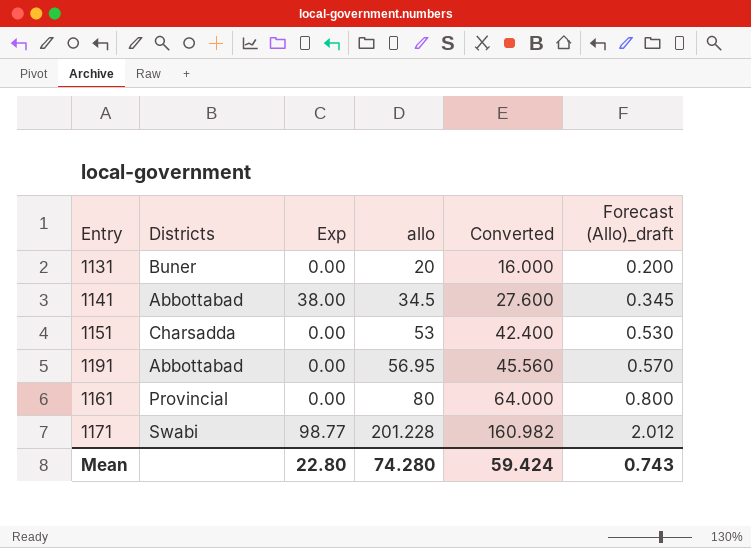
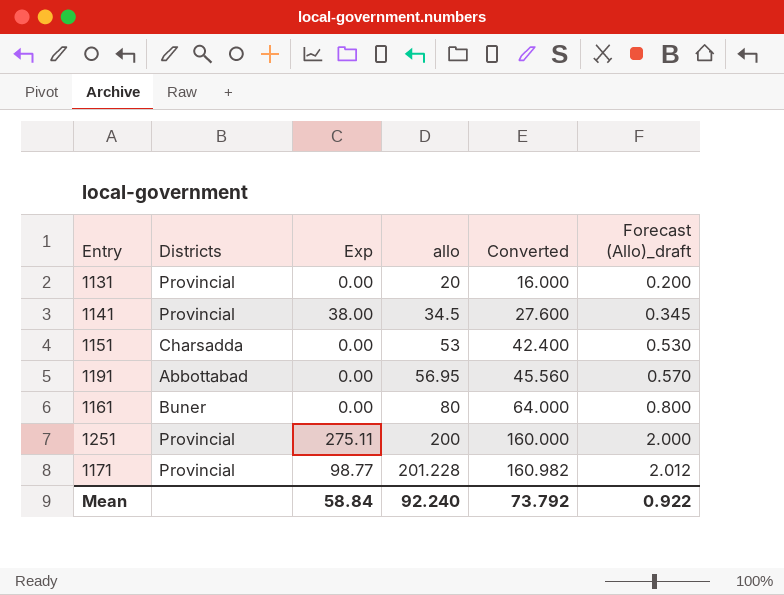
1131 | Districts: Buner -> Provincial
1141 | Districts: Abbottabad -> Provincial
1161 | Districts: Provincial -> Buner
row 1251: none -> Provincial | 275.11 | 200 | 160.000 | 2.000
1171 | Districts: Swabi -> Provincial
Mean | Exp: 22.80 -> 58.84
Mean | allo: 74.280 -> 92.240
Mean | Converted: 59.424 -> 73.792
Mean | Forecast (Allo)_draft: 0.743 -> 0.922

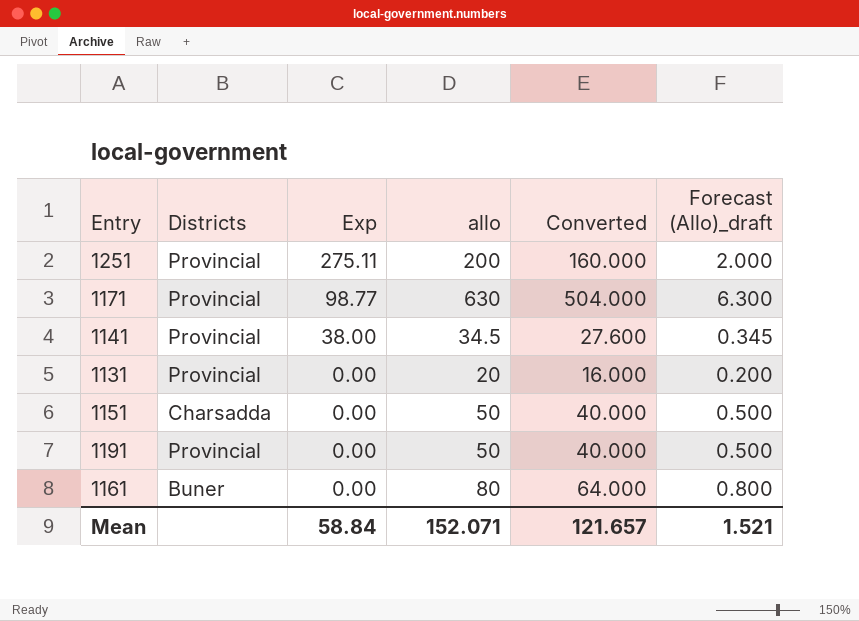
row order: allo ascending -> Exp descending
1171 | allo: 201.228 -> 630
1171 | Converted: 160.982 -> 504.000
1171 | Forecast (Allo)_draft: 2.012 -> 6.300
1151 | allo: 53 -> 50
1151 | Converted: 42.400 -> 40.000
1151 | Forecast (Allo)_draft: 0.530 -> 0.500
1191 | Districts: Abbottabad -> Provincial
1191 | allo: 56.95 -> 50
1191 | Converted: 45.560 -> 40.000
1191 | Forecast (Allo)_draft: 0.570 -> 0.500
Mean | allo: 92.240 -> 152.071
Mean | Converted: 73.792 -> 121.657
Mean | Forecast (Allo)_draft: 0.922 -> 1.521

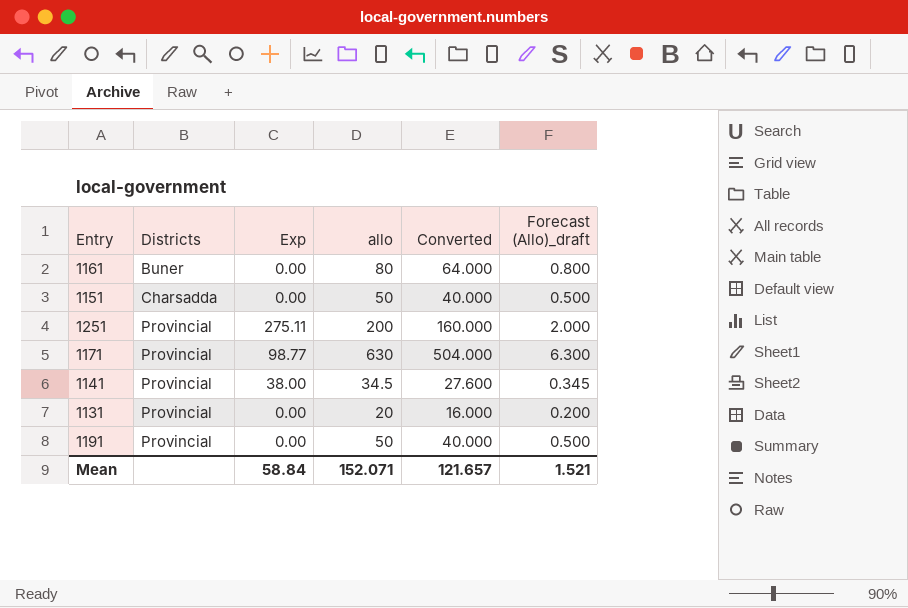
row order: Exp descending -> Districts ascending

